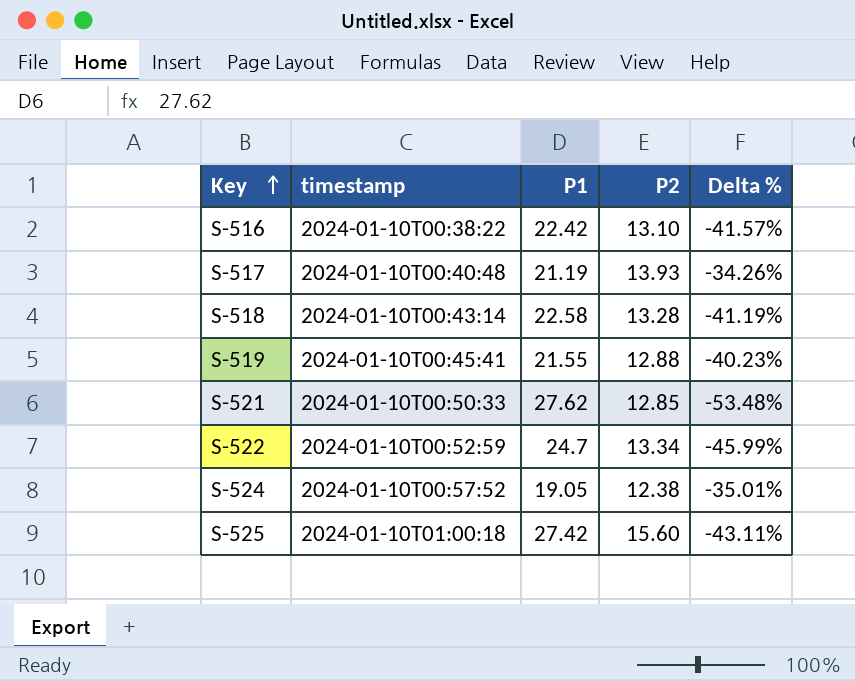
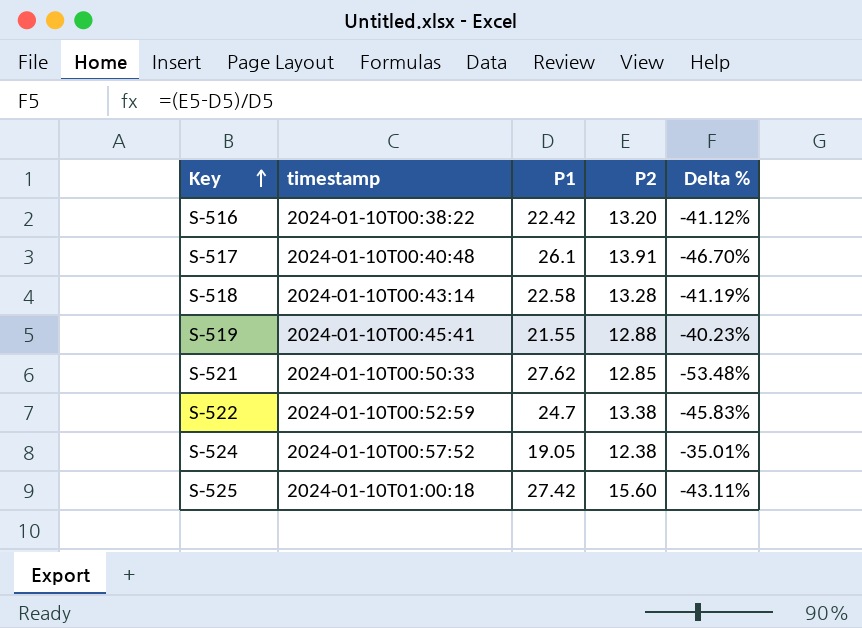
S-516 | P2: 13.10 -> 13.20
S-516 | Delta %: -41.57% -> -41.12%
S-517 | P1: 21.19 -> 26.1
S-517 | P2: 13.93 -> 13.91
S-517 | Delta %: -34.26% -> -46.70%
S-522 | P2: 13.34 -> 13.38
S-522 | Delta %: -45.99% -> -45.83%

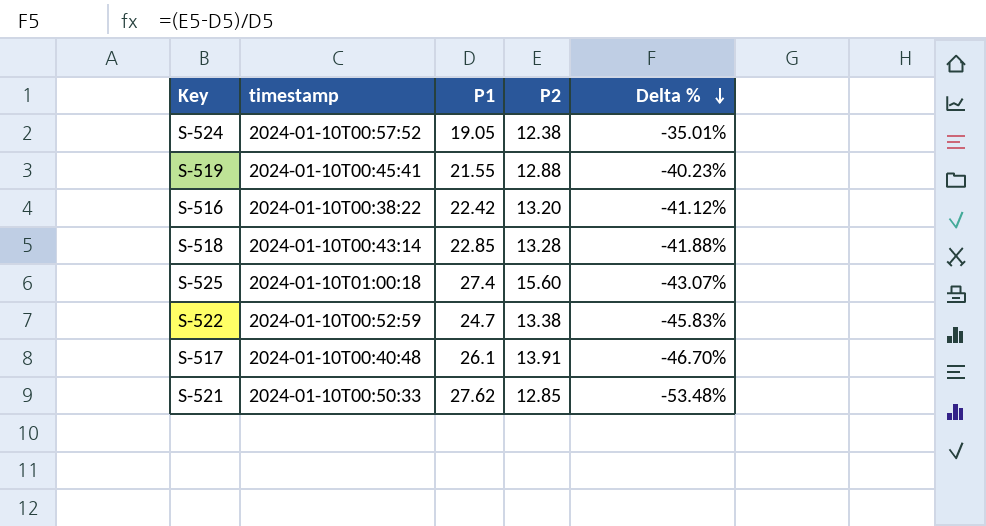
row order: Key ascending -> Delta % descending
S-518 | P1: 22.58 -> 22.85
S-518 | Delta %: -41.19% -> -41.88%
S-525 | P1: 27.42 -> 27.4
S-525 | Delta %: -43.11% -> -43.07%

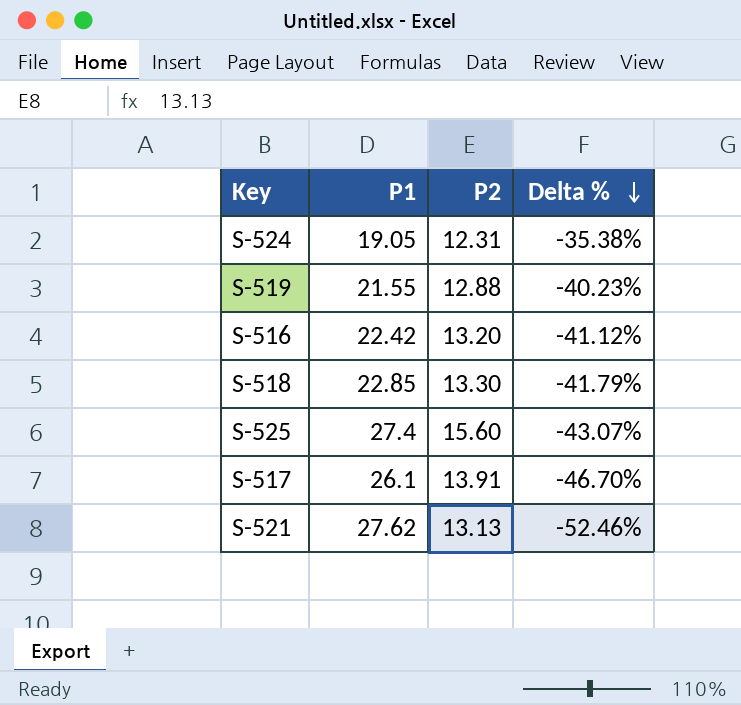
column timestamp | position: 2 -> none
row S-522: 2024-01-10T00:52:59 | 24.7 | 13.38 | -45.83% -> none
S-524 | P2: 12.38 -> 12.31
S-524 | Delta %: -35.01% -> -35.38%
S-518 | P2: 13.28 -> 13.30
S-518 | Delta %: -41.88% -> -41.79%
S-521 | P2: 12.85 -> 13.13
S-521 | Delta %: -53.48% -> -52.46%

